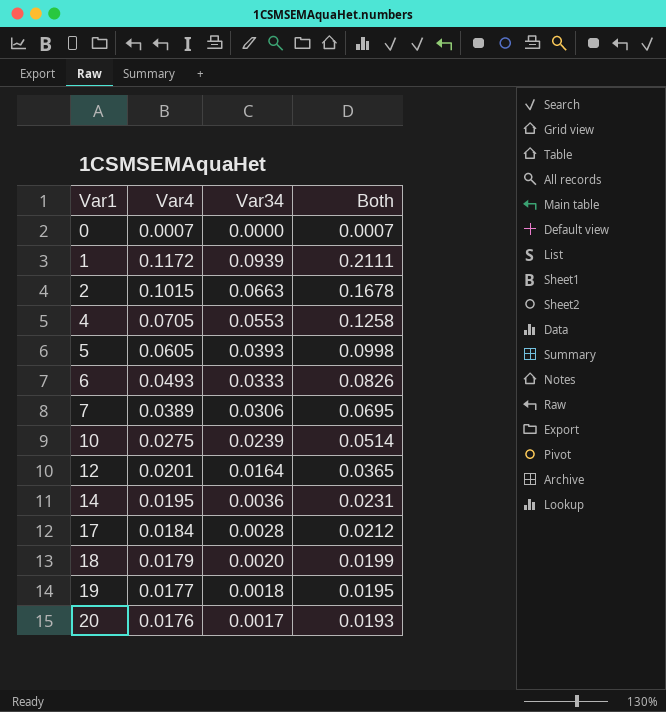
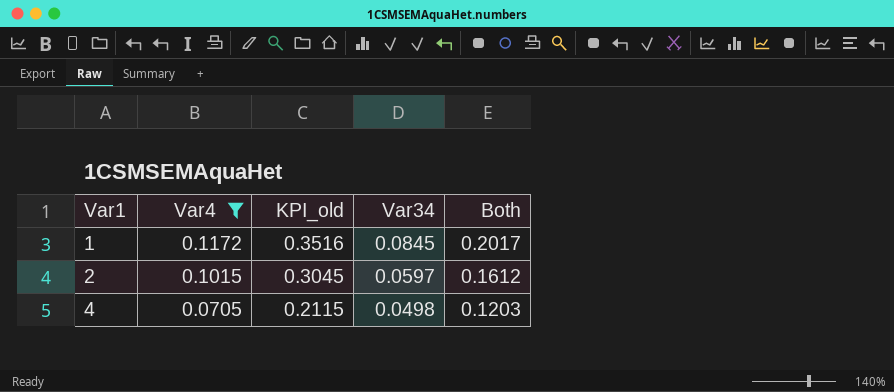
filter: none -> Var4 >= 0.0705
column KPI_old | formula: none -> [Var4] * 3
1 | Var34: 0.0939 -> 0.0845
1 | Both: 0.2111 -> 0.2017
2 | Var34: 0.0663 -> 0.0597
2 | Both: 0.1678 -> 0.1612
4 | Var34: 0.0553 -> 0.0498
4 | Both: 0.1258 -> 0.1203

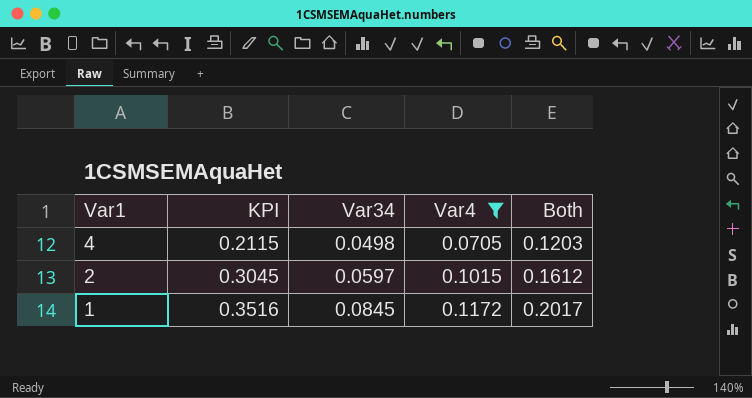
row order: Var1 ascending -> Var1 descending
column name: KPI_old -> KPI
column Var4 | position: 2 -> 4

